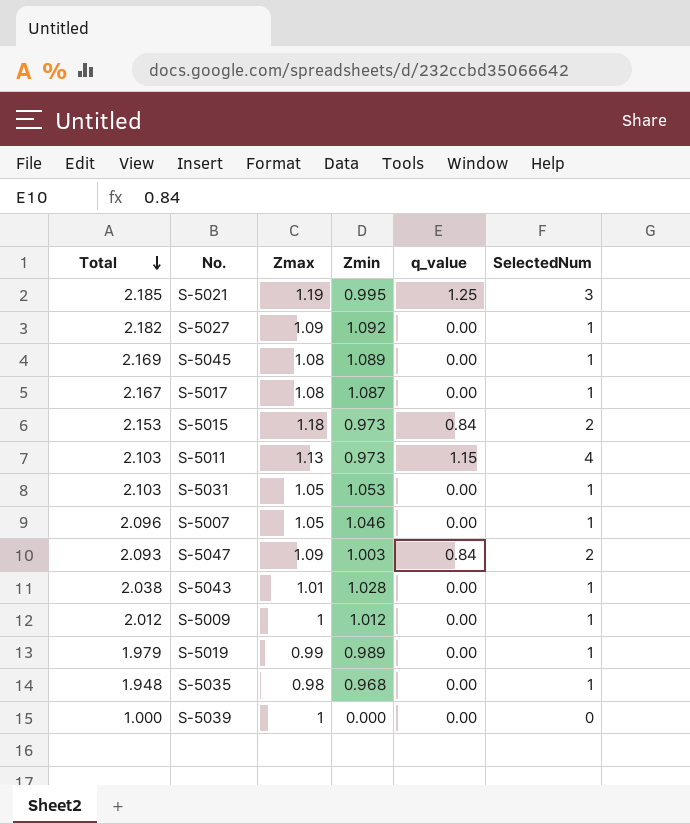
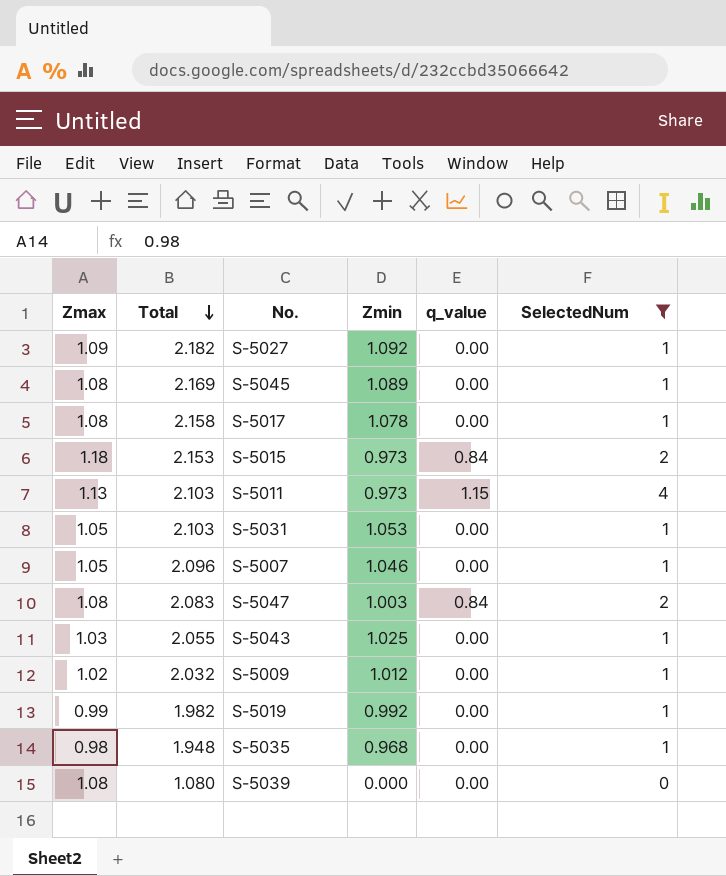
filter: none -> SelectedNum != 3
column Zmax | position: 3 -> 1
S-5017 | Total: 2.167 -> 2.158
S-5017 | Zmin: 1.087 -> 1.078
S-5047 | Zmax: 1.09 -> 1.08
S-5047 | Total: 2.093 -> 2.083
S-5043 | Zmax: 1.01 -> 1.03
S-5043 | Total: 2.038 -> 2.055
S-5043 | Zmin: 1.028 -> 1.025
S-5009 | Zmax: 1 -> 1.02
S-5009 | Total: 2.012 -> 2.032
S-5019 | Total: 1.979 -> 1.982
S-5019 | Zmin: 0.989 -> 0.992
S-5039 | Zmax: 1 -> 1.08
S-5039 | Total: 1.000 -> 1.080

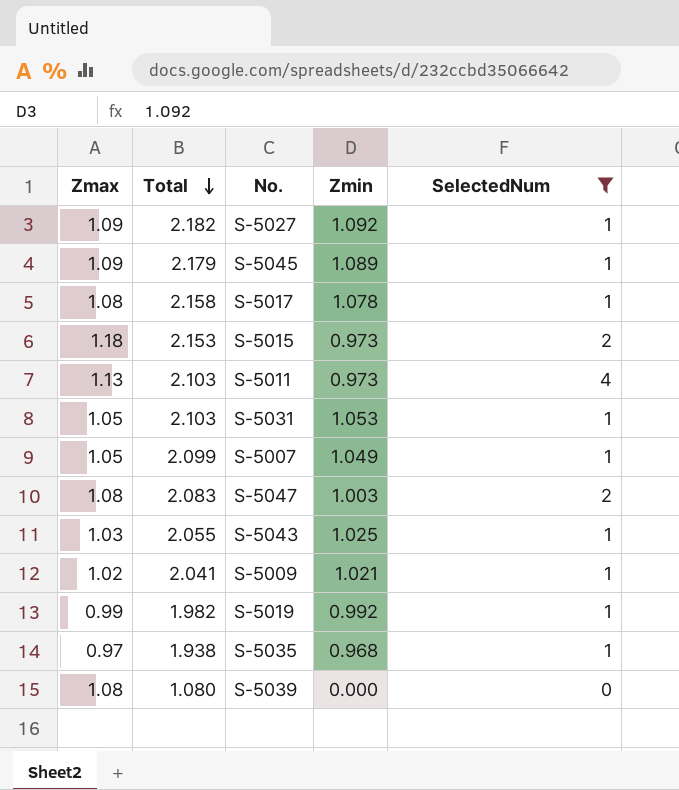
column q_value | position: 5 -> none
S-5045 | Zmax: 1.08 -> 1.09
S-5045 | Total: 2.169 -> 2.179
S-5007 | Total: 2.096 -> 2.099
S-5007 | Zmin: 1.046 -> 1.049
S-5009 | Total: 2.032 -> 2.041
S-5009 | Zmin: 1.012 -> 1.021
S-5035 | Zmax: 0.98 -> 0.97
S-5035 | Total: 1.948 -> 1.938

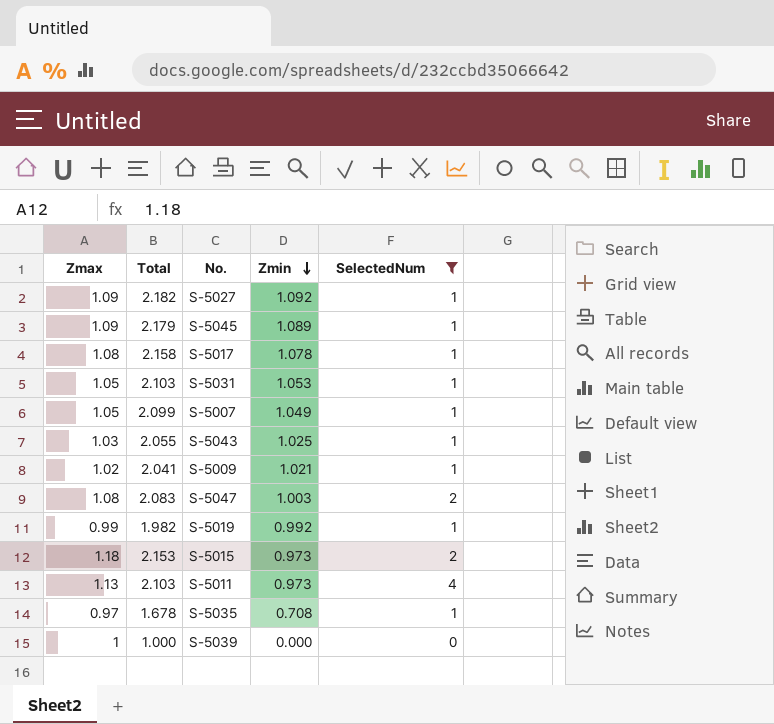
row order: Total descending -> Zmin descending
S-5035 | Total: 1.938 -> 1.678
S-5035 | Zmin: 0.968 -> 0.708
S-5039 | Zmax: 1.08 -> 1
S-5039 | Total: 1.080 -> 1.000

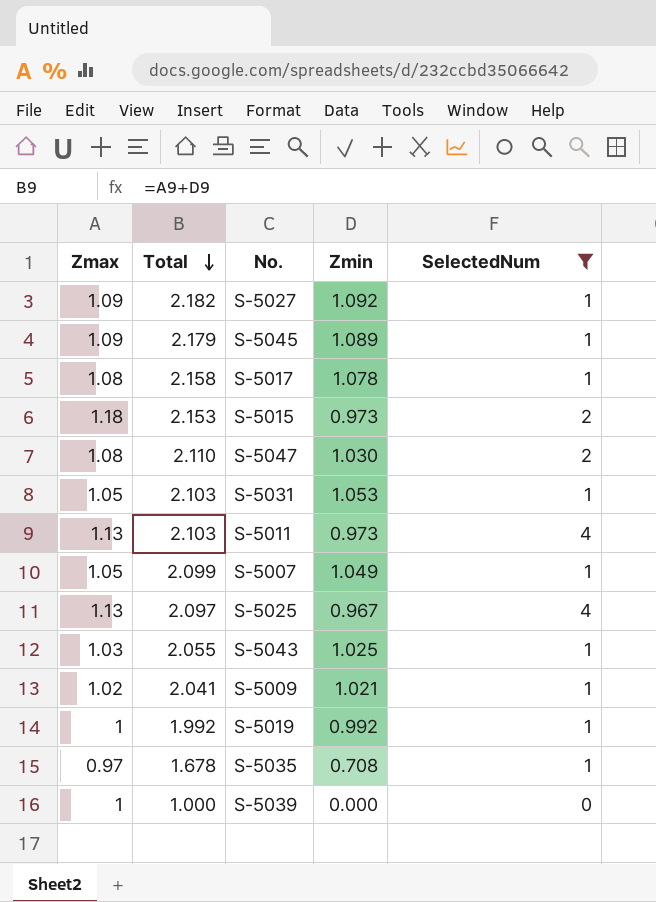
row order: Zmin descending -> Total descending
S-5047 | Total: 2.083 -> 2.110
S-5047 | Zmin: 1.003 -> 1.030
row S-5025: none -> 1.13 | 2.097 | 0.967 | 4
S-5019 | Zmax: 0.99 -> 1
S-5019 | Total: 1.982 -> 1.992

